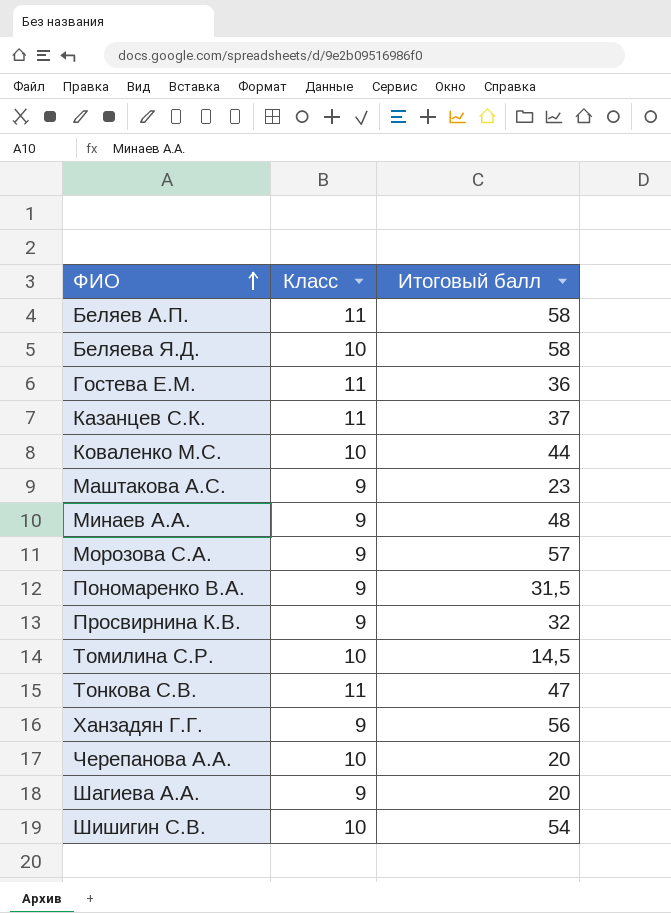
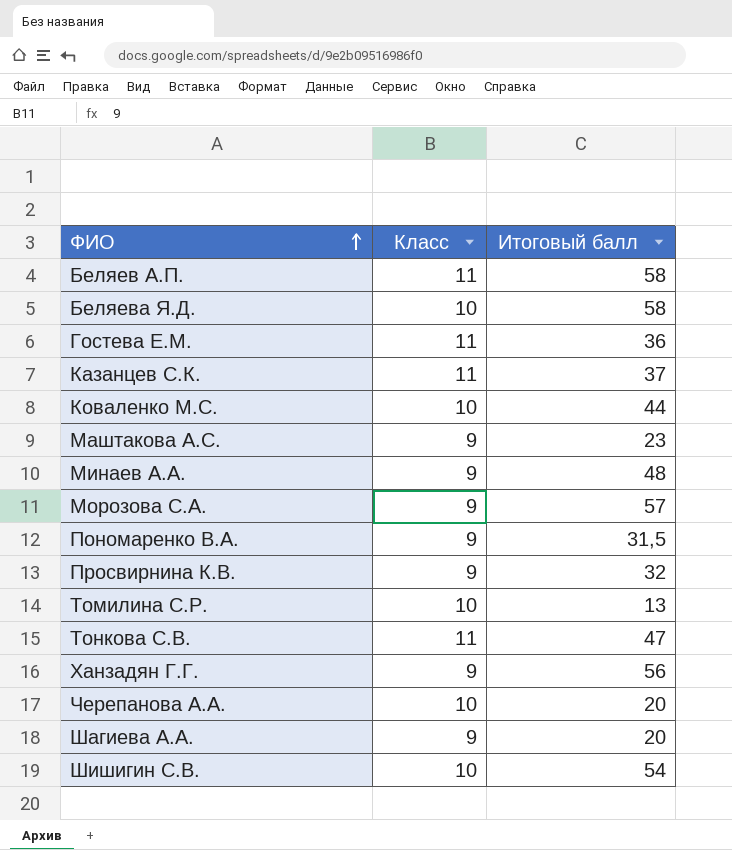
Томилина С.Р. | Итоговый балл: 14,5 -> 13

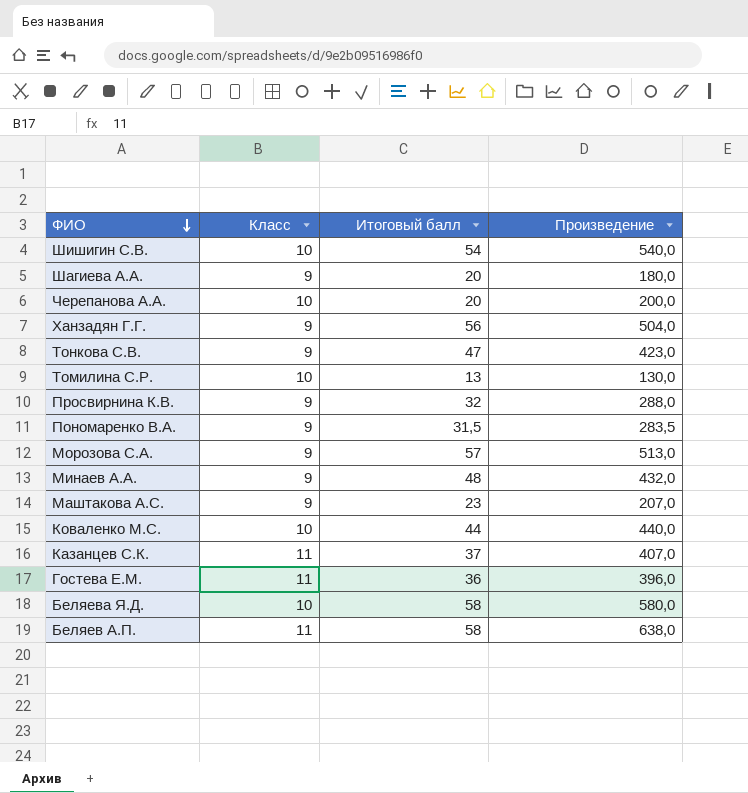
row order: ФИО ascending -> ФИО descending
column Произведение | formula: none -> [Класс] * [Итоговый балл]
Тонкова С.В. | Класс: 11 -> 9

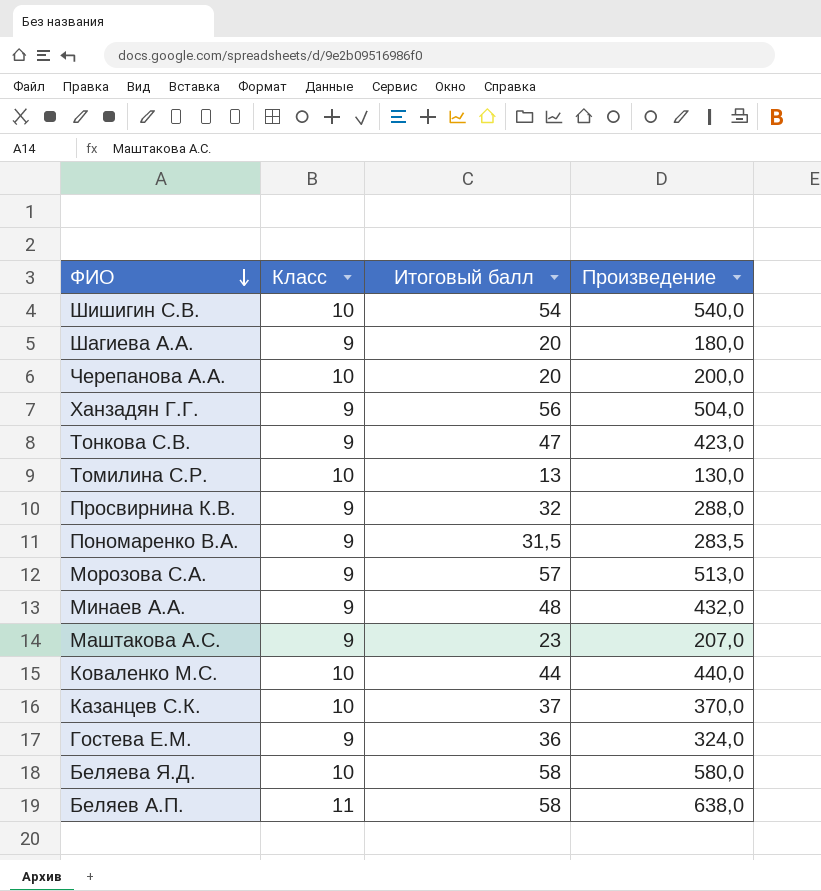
Казанцев С.К. | Класс: 11 -> 10
Казанцев С.К. | Произведение: 407,0 -> 370,0
Гостева Е.М. | Класс: 11 -> 9
Гостева Е.М. | Произведение: 396,0 -> 324,0

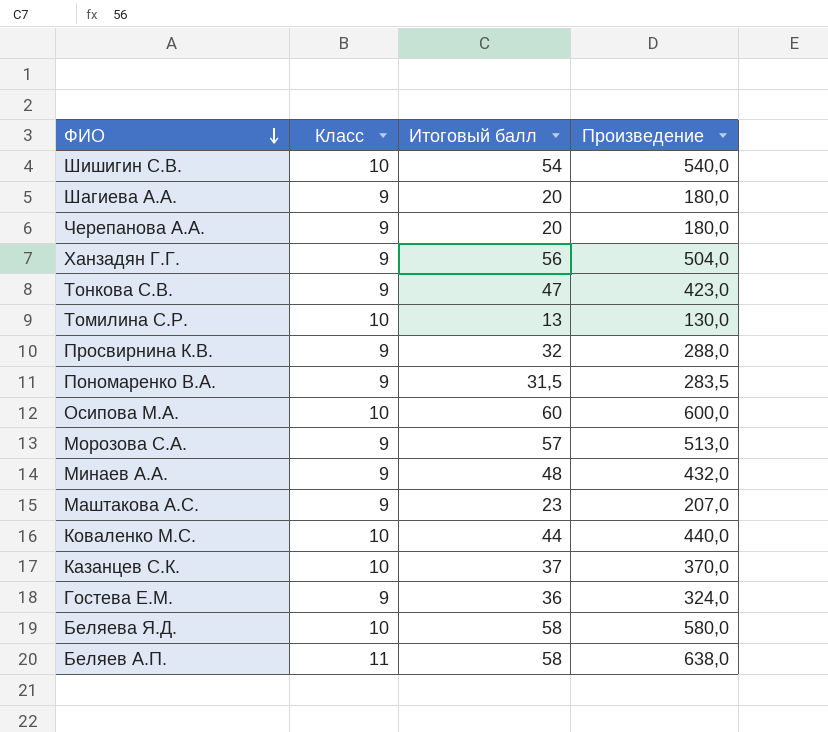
Черепанова А.А. | Класс: 10 -> 9
Черепанова А.А. | Произведение: 200,0 -> 180,0
row Осипова М.А.: none -> 10 | 60 | 600,0

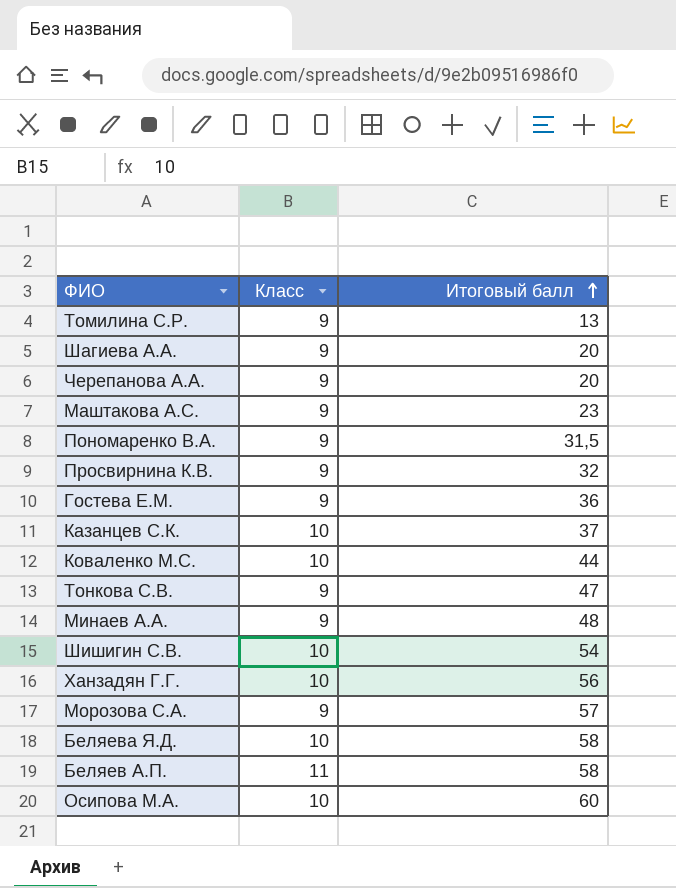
row order: ФИО descending -> Итоговый балл ascending
column Произведение | formula: [Класс] * [Итоговый балл] -> none
Томилина С.Р. | Класс: 10 -> 9
Ханзадян Г.Г. | Класс: 9 -> 10

